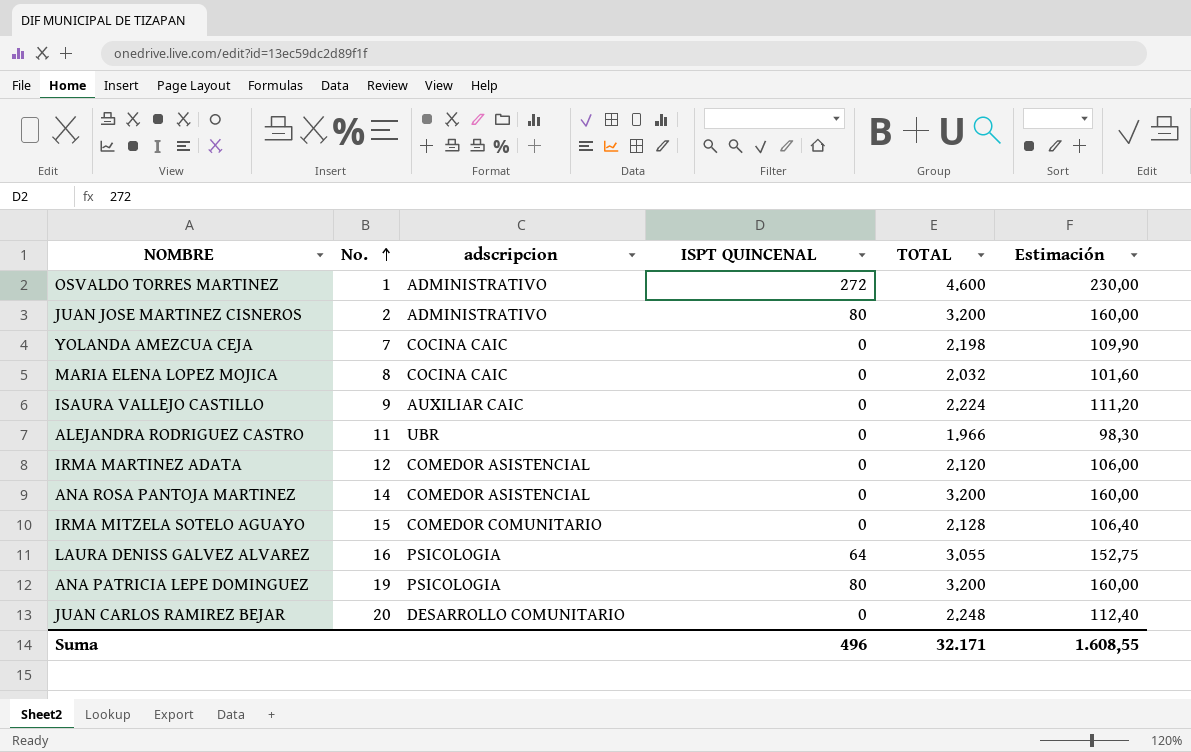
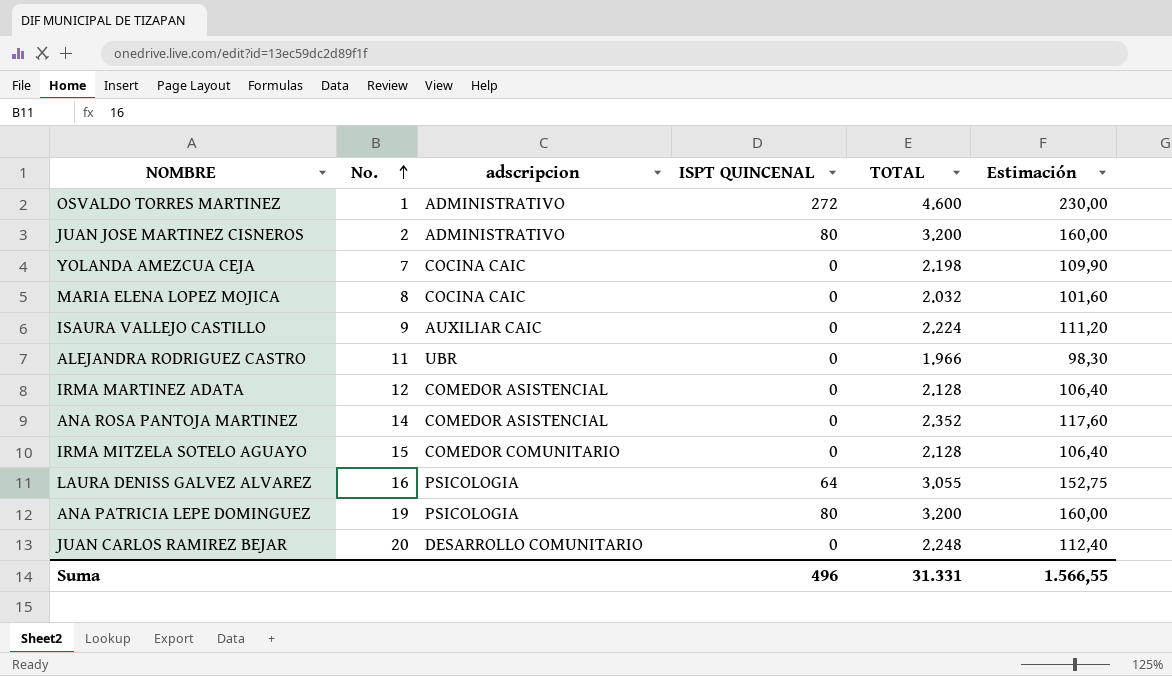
IRMA MARTINEZ ADATA | TOTAL: 2.120 -> 2.128
IRMA MARTINEZ ADATA | Estimación: 106,00 -> 106,40
ANA ROSA PANTOJA MARTINEZ | TOTAL: 3.200 -> 2.352
ANA ROSA PANTOJA MARTINEZ | Estimación: 160,00 -> 117,60
Suma | TOTAL: 32.171 -> 31.331
Suma | Estimación: 1.608,55 -> 1.566,55

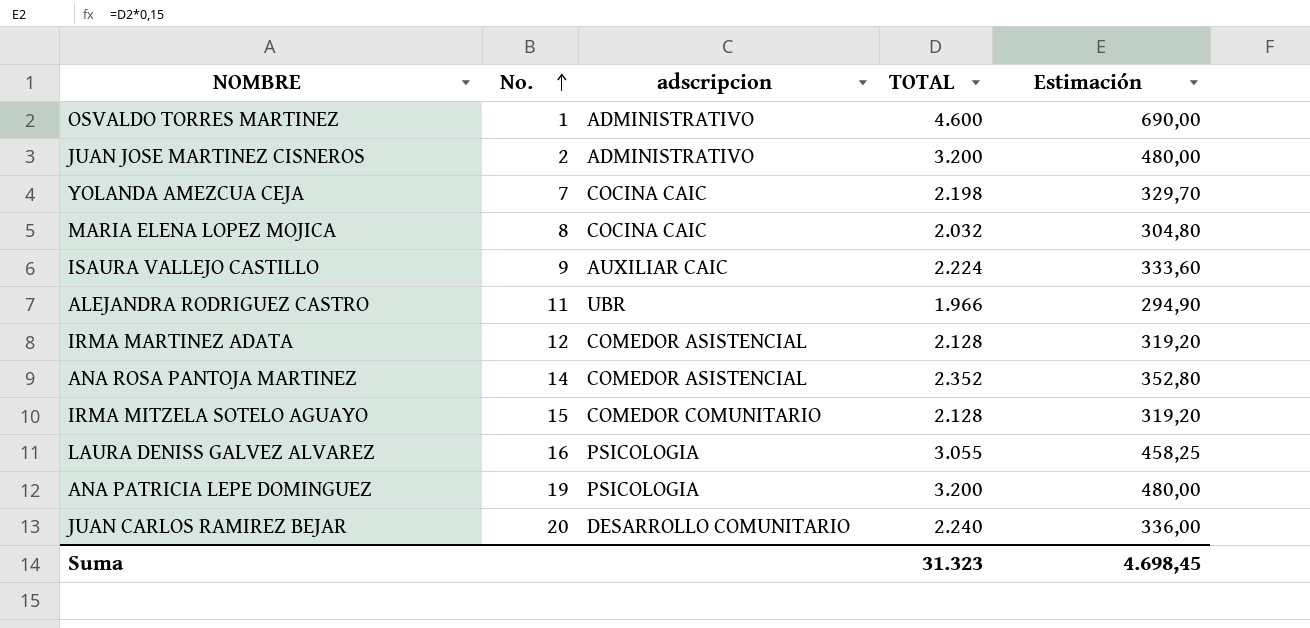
column ISPT QUINCENAL | position: 4 -> none
column Estimación | formula: [TOTAL] * 0,05 -> [TOTAL] * 0,15
JUAN CARLOS RAMIREZ BEJAR | TOTAL: 2.248 -> 2.240
Suma | TOTAL: 31.331 -> 31.323
Suma | Estimación: 1.566,55 -> 4.698,45

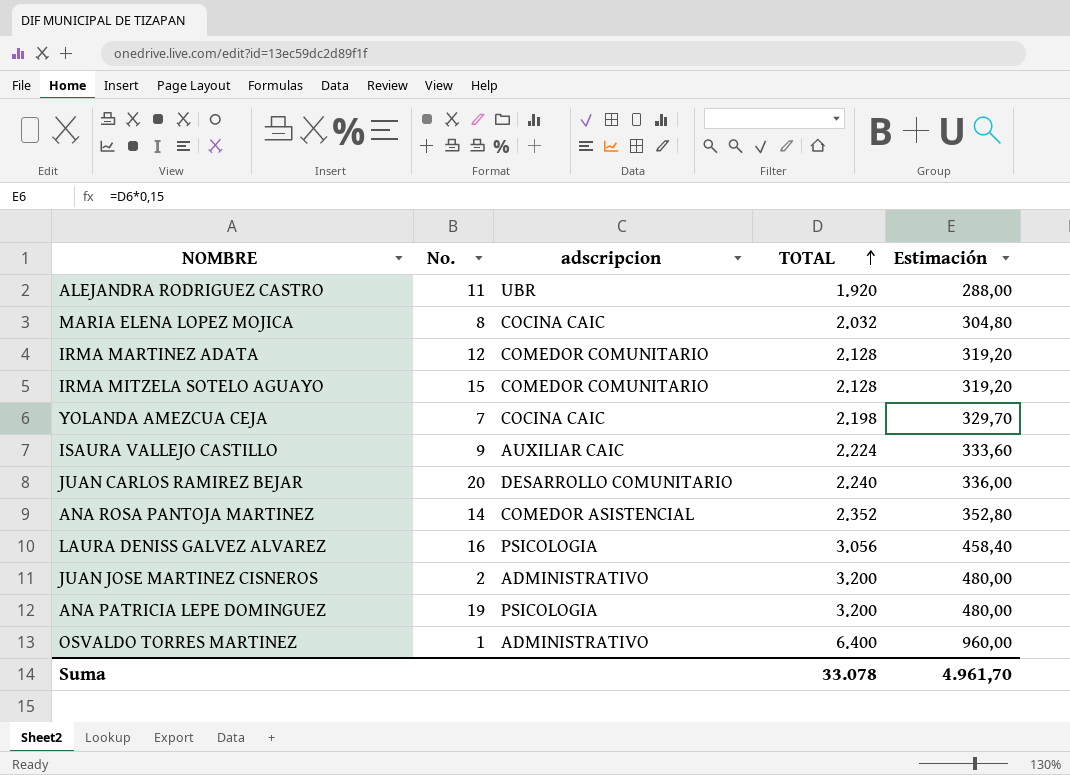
row order: No. ascending -> TOTAL ascending
ALEJANDRA RODRIGUEZ CASTRO | TOTAL: 1.966 -> 1.920
ALEJANDRA RODRIGUEZ CASTRO | Estimación: 294,90 -> 288,00
IRMA MARTINEZ ADATA | adscripcion: COMEDOR ASISTENCIAL -> COMEDOR COMUNITARIO
LAURA DENISS GALVEZ ALVAREZ | TOTAL: 3.055 -> 3.056
LAURA DENISS GALVEZ ALVAREZ | Estimación: 458,25 -> 458,40
OSVALDO TORRES MARTINEZ | TOTAL: 4.600 -> 6.400
OSVALDO TORRES MARTINEZ | Estimación: 690,00 -> 960,00
Suma | TOTAL: 31.323 -> 33.078
Suma | Estimación: 4.698,45 -> 4.961,70

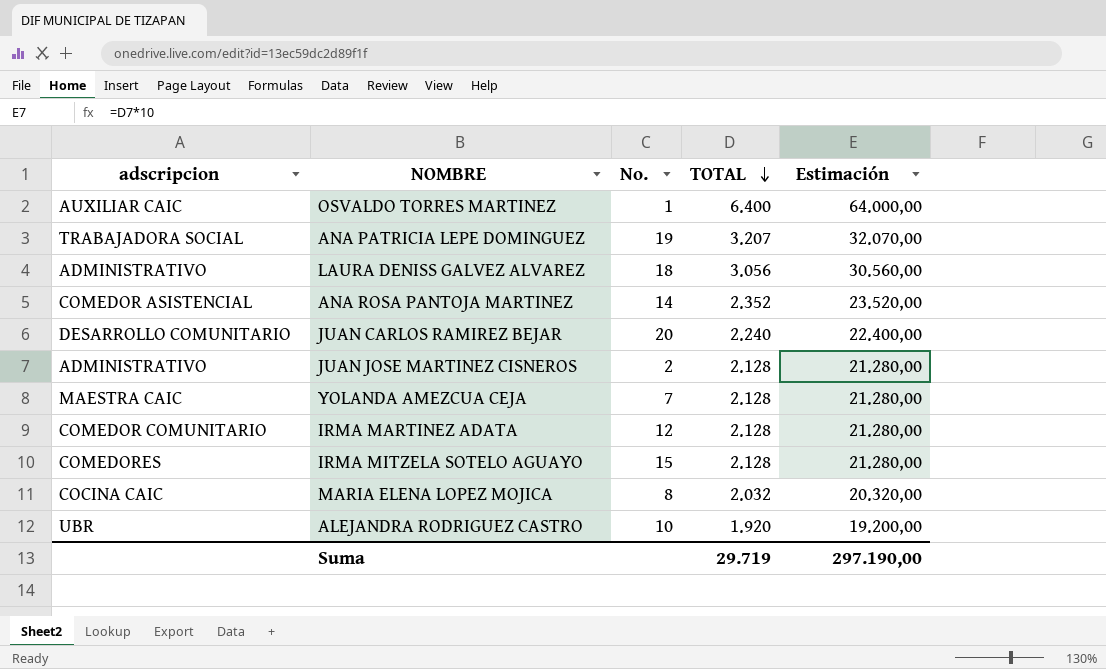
row order: TOTAL ascending -> TOTAL descending
column adscripcion | position: 3 -> 1
column Estimación | formula: [TOTAL] * 0,15 -> [TOTAL] * 10
row ISAURA VALLEJO CASTILLO: 9 | AUXILIAR CAIC | 2.224 | 333,60 -> none
OSVALDO TORRES MARTINEZ | adscripcion: ADMINISTRATIVO -> AUXILIAR CAIC
ANA PATRICIA LEPE DOMINGUEZ | adscripcion: PSICOLOGIA -> TRABAJADORA SOCIAL
ANA PATRICIA LEPE DOMINGUEZ | TOTAL: 3.200 -> 3.207
LAURA DENISS GALVEZ ALVAREZ | adscripcion: PSICOLOGIA -> ADMINISTRATIVO
LAURA DENISS GALVEZ ALVAREZ | No.: 16 -> 18
JUAN JOSE MARTINEZ CISNEROS | TOTAL: 3.200 -> 2.128
YOLANDA AMEZCUA CEJA | adscripcion: COCINA CAIC -> MAESTRA CAIC
YOLANDA AMEZCUA CEJA | TOTAL: 2.198 -> 2.128
IRMA MITZELA SOTELO AGUAYO | adscripcion: COMEDOR COMUNITARIO -> COMEDORES
ALEJANDRA RODRIGUEZ CASTRO | No.: 11 -> 10
Suma | TOTAL: 33.078 -> 29.719
Suma | Estimación: 4.961,70 -> 297.190,00

